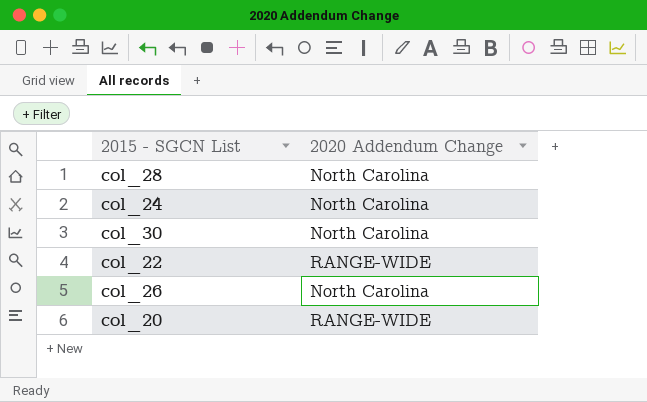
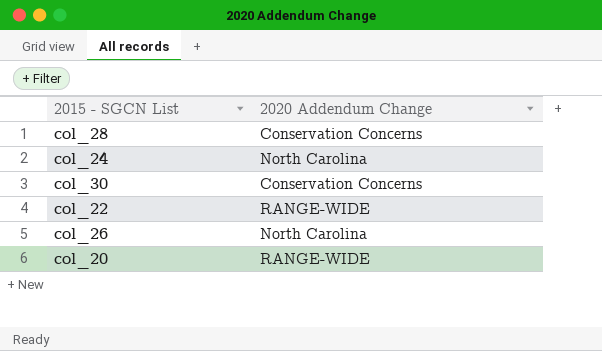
col_28 | 2020 Addendum Change: North Carolina -> Conservation Concerns
col_30 | 2020 Addendum Change: North Carolina -> Conservation Concerns

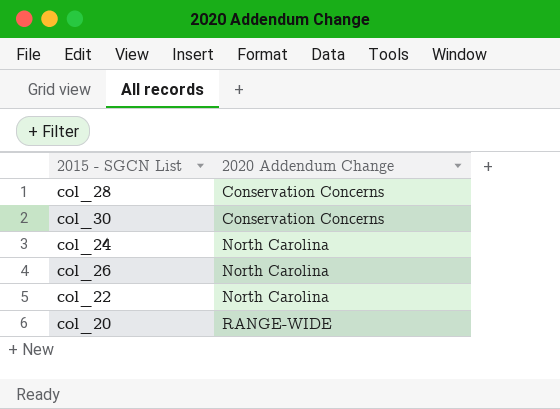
row order: none -> 2020 Addendum Change ascending
col_22 | 2020 Addendum Change: RANGE-WIDE -> North Carolina

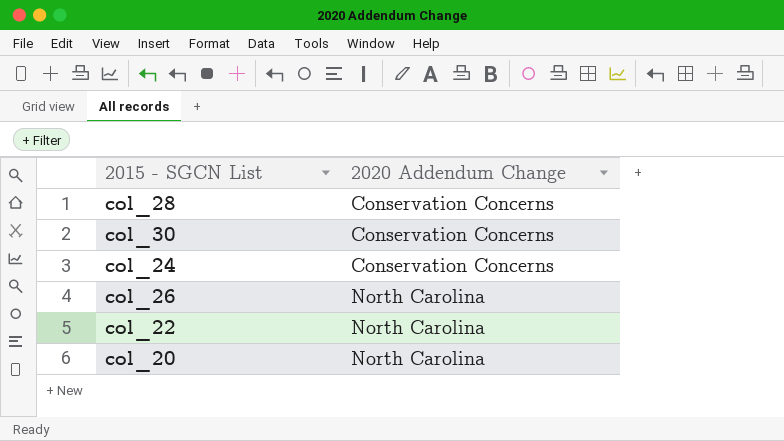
col_24 | 2020 Addendum Change: North Carolina -> Conservation Concerns
col_20 | 2020 Addendum Change: RANGE-WIDE -> North Carolina

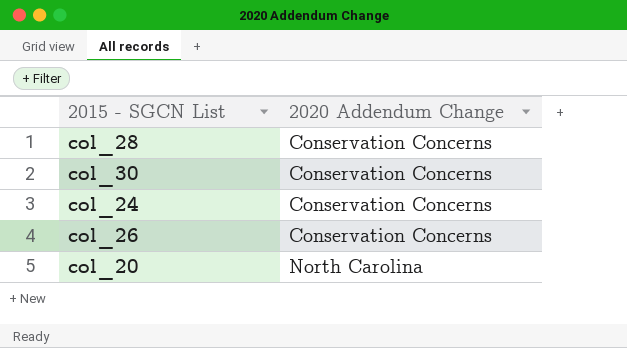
row col_22: North Carolina -> none
col_26 | 2020 Addendum Change: North Carolina -> Conservation Concerns

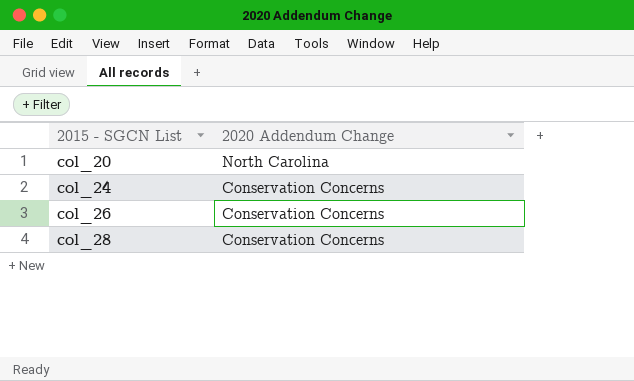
row order: 2020 Addendum Change ascending -> 2015 - SGCN List ascending
row col_30: Conservation Concerns -> none

